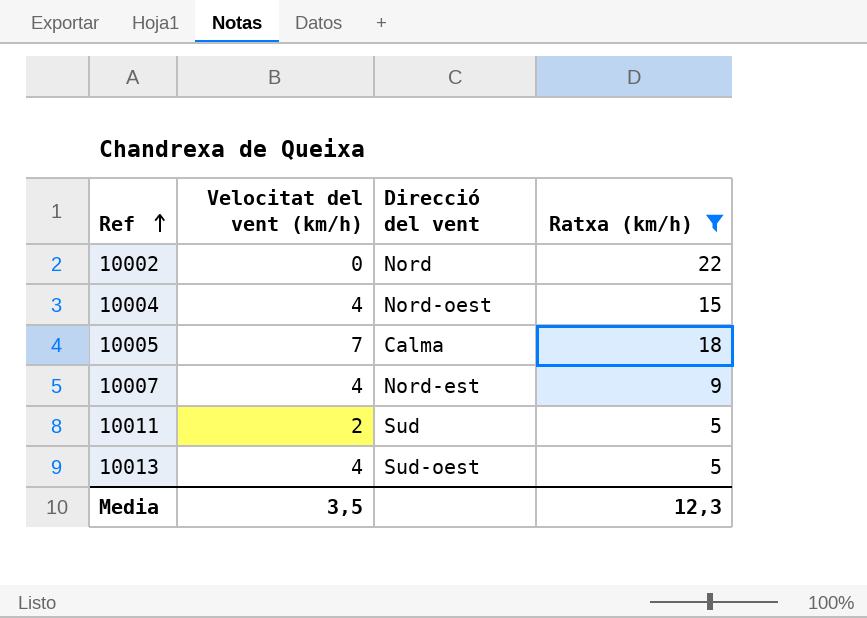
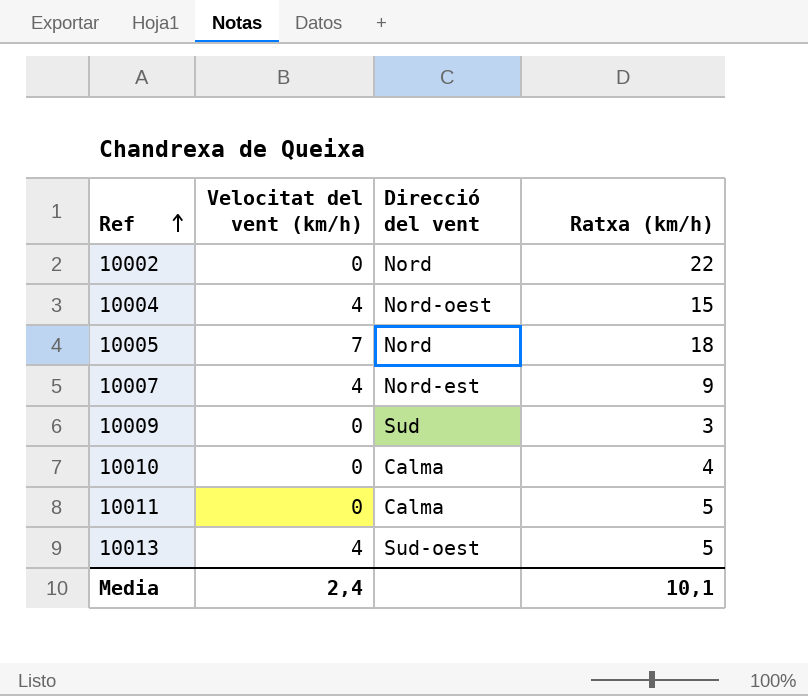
filter: Ratxa (km/h) >= 5 -> none
10005 | Direcció del vent: Calma -> Nord
10011 | Velocitat del vent (km/h): 2 -> 0
10011 | Direcció del vent: Sud -> Calma
Media | Velocitat del vent (km/h): 3,5 -> 2,4
Media | Ratxa (km/h): 12,3 -> 10,1

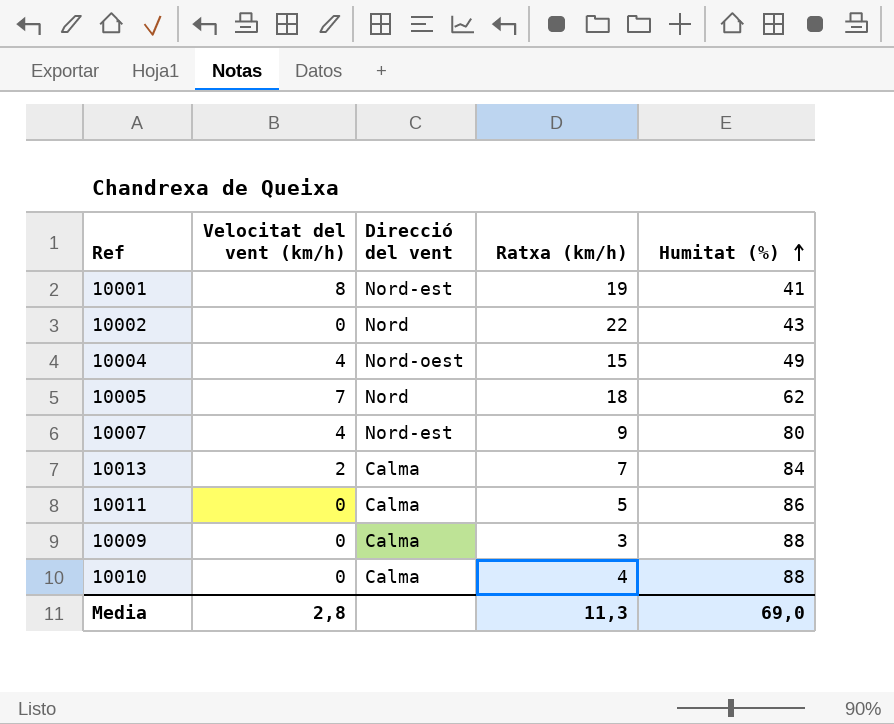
row order: Ref ascending -> Humitat (%) ascending
column Humitat (%) | position: none -> 5
row 10001: none -> 8 | Nord-est | 19 | 41
10013 | Velocitat del vent (km/h): 4 -> 2
10013 | Direcció del vent: Sud-oest -> Calma
10013 | Ratxa (km/h): 5 -> 7
10009 | Direcció del vent: Sud -> Calma
Media | Velocitat del vent (km/h): 2,4 -> 2,8
Media | Ratxa (km/h): 10,1 -> 11,3

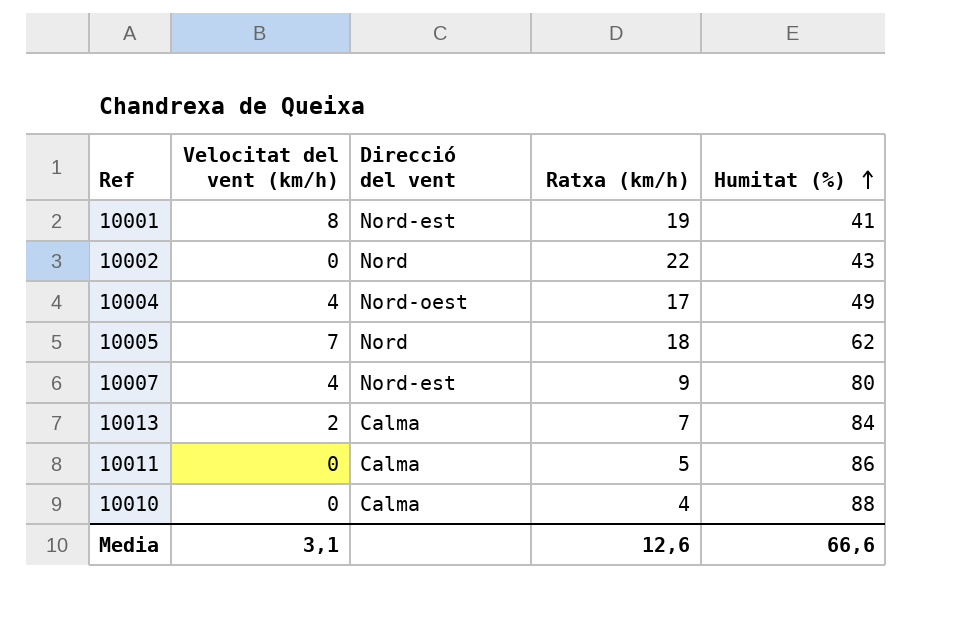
row 10009: 0 | Calma | 3 | 88 -> none
10004 | Ratxa (km/h): 15 -> 17
Media | Velocitat del vent (km/h): 2,8 -> 3,1
Media | Ratxa (km/h): 11,3 -> 12,6
Media | Humitat (%): 69,0 -> 66,6

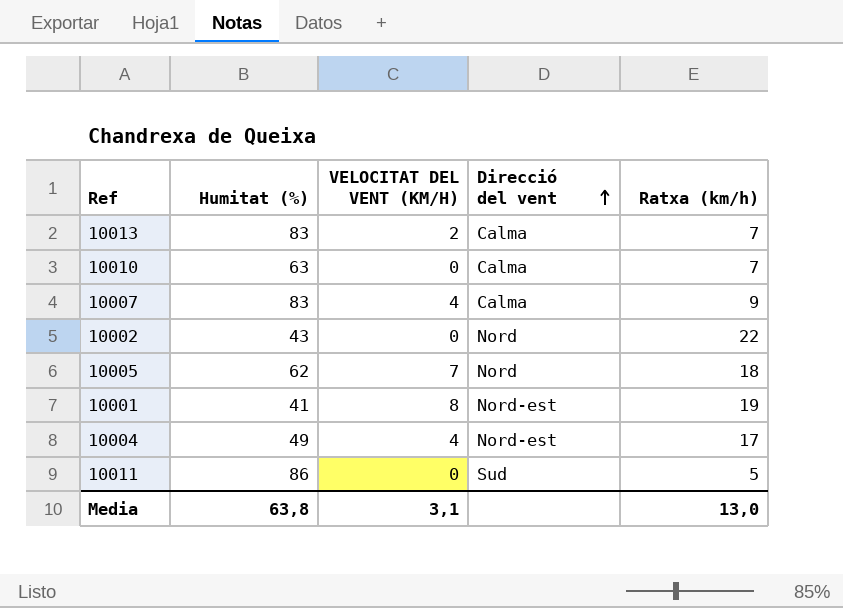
row order: Humitat (%) ascending -> Direcció del vent ascending
column Humitat (%) | position: 5 -> 2
column name: Velocitat del vent (km/h) -> VELOCITAT DEL VENT (KM/H)
10013 | Humitat (%): 84 -> 83
10010 | Humitat (%): 88 -> 63
10010 | Ratxa (km/h): 4 -> 7
10007 | Humitat (%): 80 -> 83
10007 | Direcció del vent: Nord-est -> Calma
10004 | Direcció del vent: Nord-oest -> Nord-est
10011 | Direcció del vent: Calma -> Sud
Media | Humitat (%): 66,6 -> 63,8
Media | Ratxa (km/h): 12,6 -> 13,0

